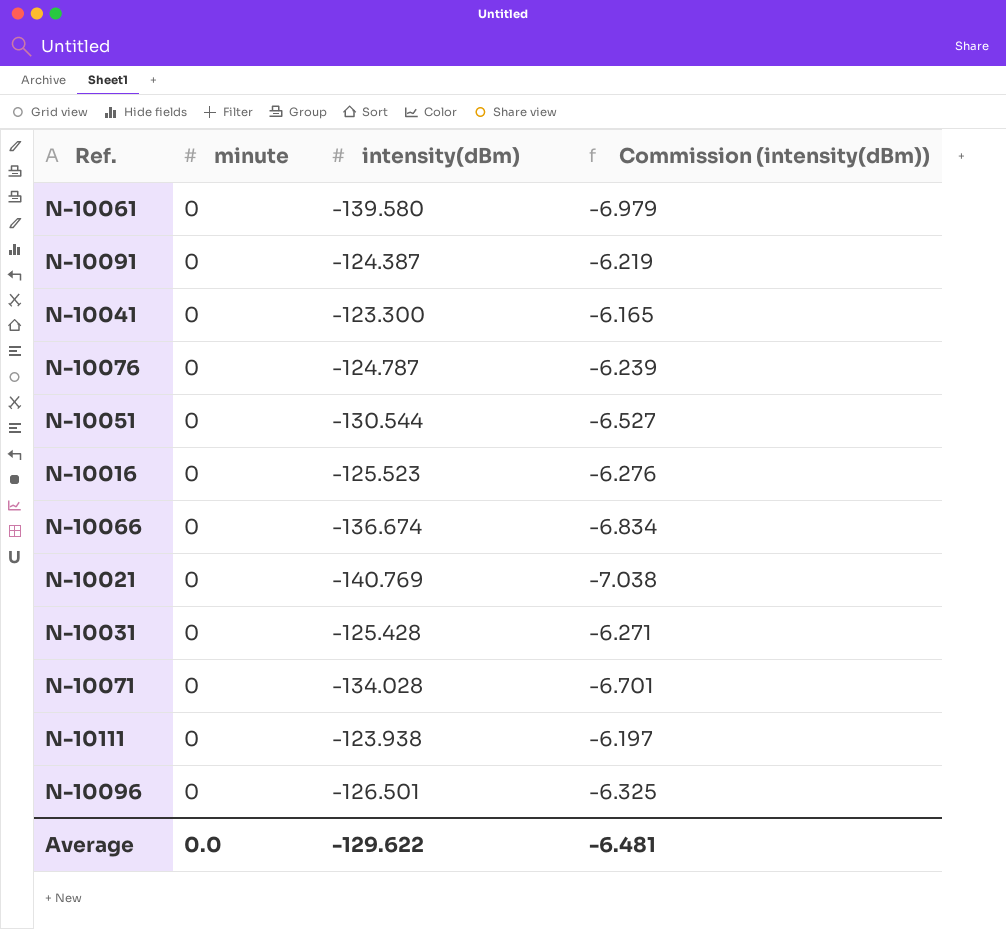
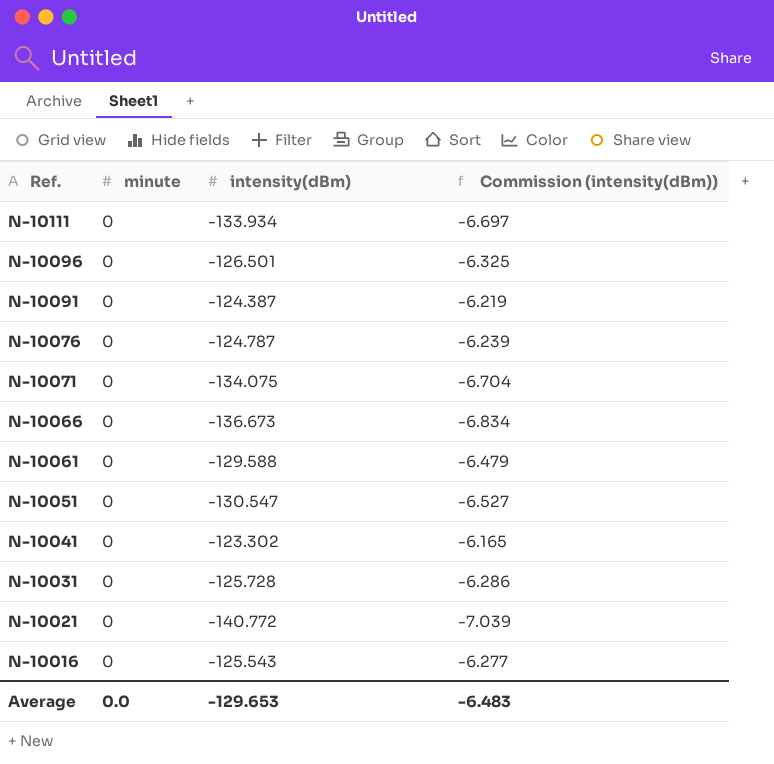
row order: none -> Ref. descending
N-10111 | intensity(dBm): -123.938 -> -133.934
N-10111 | Commission (intensity(dBm)): -6.197 -> -6.697
N-10071 | intensity(dBm): -134.028 -> -134.075
N-10071 | Commission (intensity(dBm)): -6.701 -> -6.704
N-10066 | intensity(dBm): -136.674 -> -136.673
N-10061 | intensity(dBm): -139.580 -> -129.588
N-10061 | Commission (intensity(dBm)): -6.979 -> -6.479
N-10051 | intensity(dBm): -130.544 -> -130.547
N-10041 | intensity(dBm): -123.300 -> -123.302
N-10031 | intensity(dBm): -125.428 -> -125.728
N-10031 | Commission (intensity(dBm)): -6.271 -> -6.286
N-10021 | intensity(dBm): -140.769 -> -140.772
N-10021 | Commission (intensity(dBm)): -7.038 -> -7.039
N-10016 | intensity(dBm): -125.523 -> -125.543
N-10016 | Commission (intensity(dBm)): -6.276 -> -6.277
Average | intensity(dBm): -129.622 -> -129.653
Average | Commission (intensity(dBm)): -6.481 -> -6.483

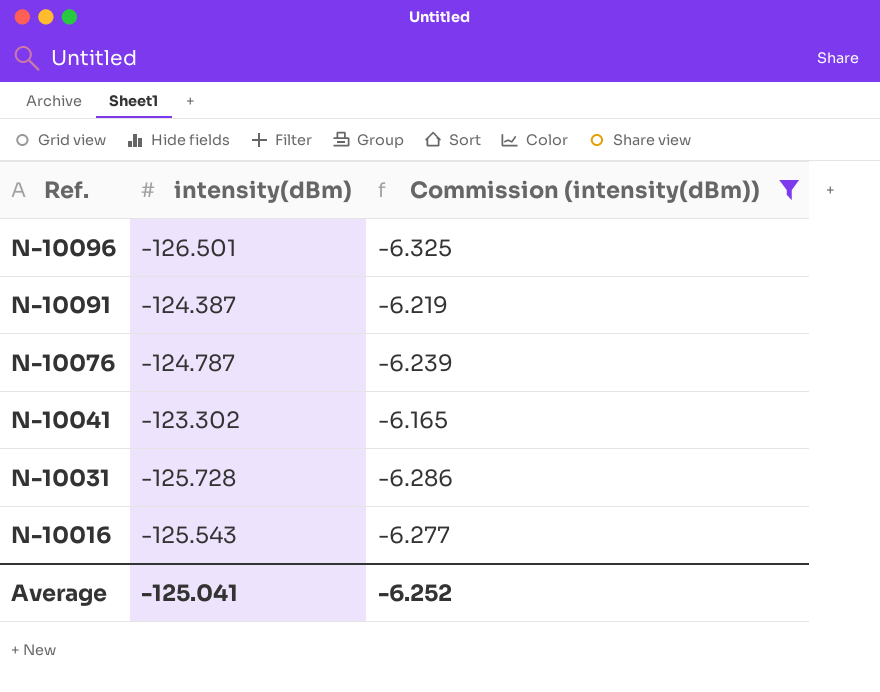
filter: none -> Commission (intensity(dBm)) >= -6.325
column minute | position: 2 -> none
Average | intensity(dBm): -129.653 -> -125.041
Average | Commission (intensity(dBm)): -6.483 -> -6.252

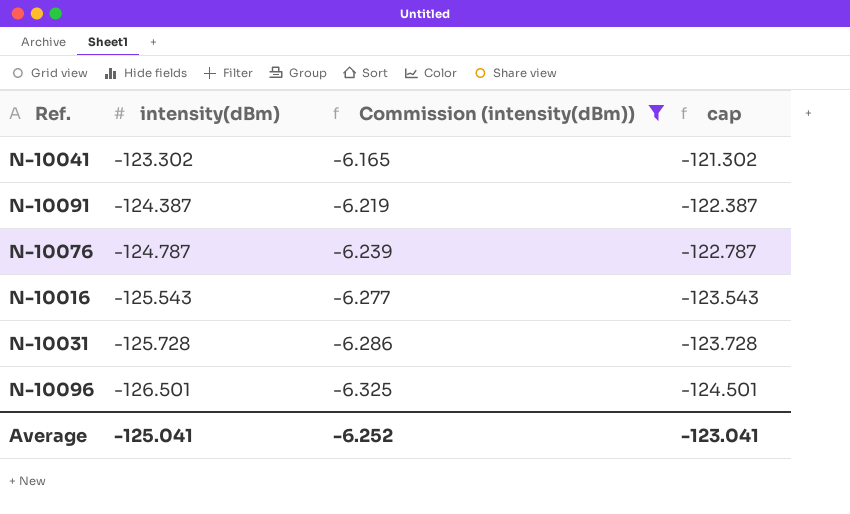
row order: Ref. descending -> intensity(dBm) descending
column cap | formula: none -> [intensity(dBm)] + 2

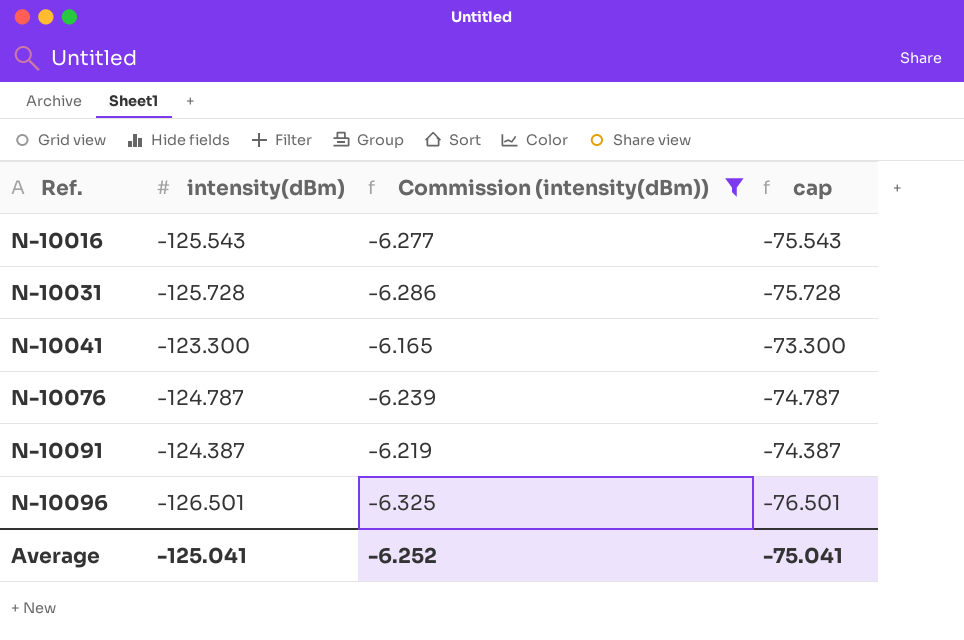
row order: intensity(dBm) descending -> Ref. ascending
column cap | formula: [intensity(dBm)] + 2 -> [intensity(dBm)] + 50
N-10041 | intensity(dBm): -123.302 -> -123.300
Average | cap: -123.041 -> -75.041

